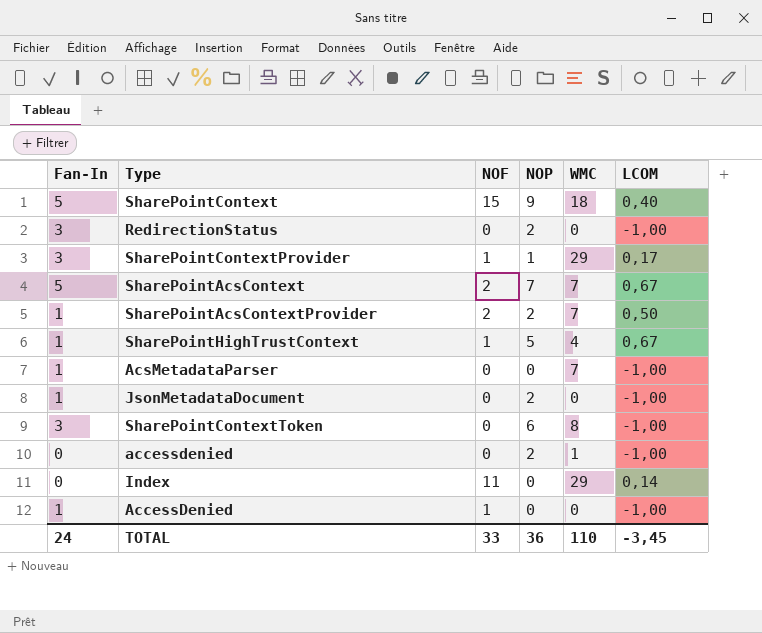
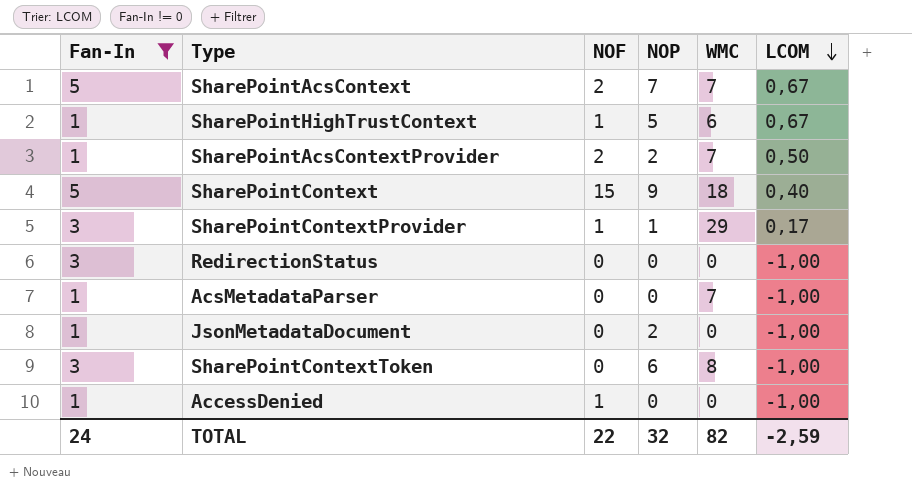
filter: none -> Fan-In != 0
row order: none -> LCOM descending
SharePointHighTrustContext | WMC: 4 -> 6
RedirectionStatus | NOP: 2 -> 0
TOTAL | NOF: 33 -> 22
TOTAL | NOP: 36 -> 32
TOTAL | WMC: 110 -> 82
TOTAL | LCOM: -3,45 -> -2,59

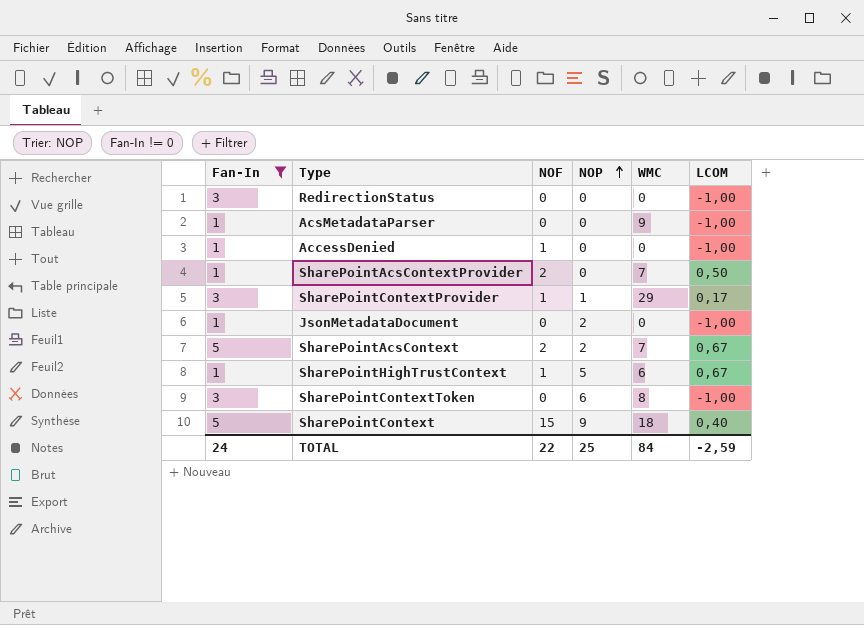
row order: LCOM descending -> NOP ascending
AcsMetadataParser | WMC: 7 -> 9
SharePointAcsContextProvider | NOP: 2 -> 0
SharePointAcsContext | NOP: 7 -> 2
TOTAL | NOP: 32 -> 25
TOTAL | WMC: 82 -> 84

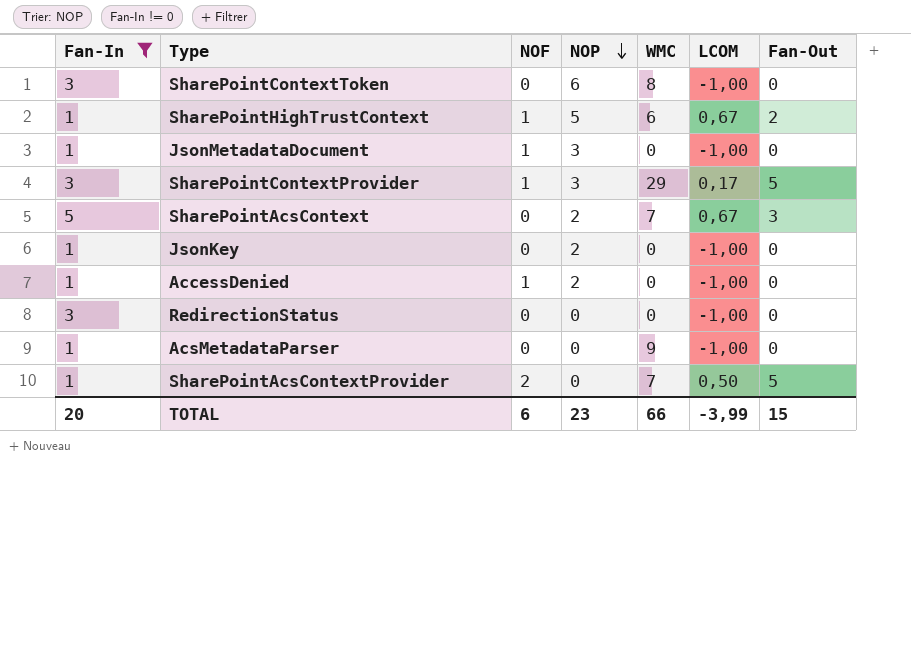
row order: NOP ascending -> NOP descending
column Fan-Out | position: none -> 7
row SharePointContext: 5 | 15 | 9 | 18 | 0,40 -> none
JsonMetadataDocument | NOF: 0 -> 1
JsonMetadataDocument | NOP: 2 -> 3
SharePointContextProvider | NOP: 1 -> 3
SharePointAcsContext | NOF: 2 -> 0
row JsonKey: none -> 1 | 0 | 2 | 0 | -1,00 | 0
AccessDenied | NOP: 0 -> 2
TOTAL | Fan-In: 24 -> 20
TOTAL | NOF: 22 -> 6
TOTAL | NOP: 25 -> 23
TOTAL | WMC: 84 -> 66
TOTAL | LCOM: -2,59 -> -3,99

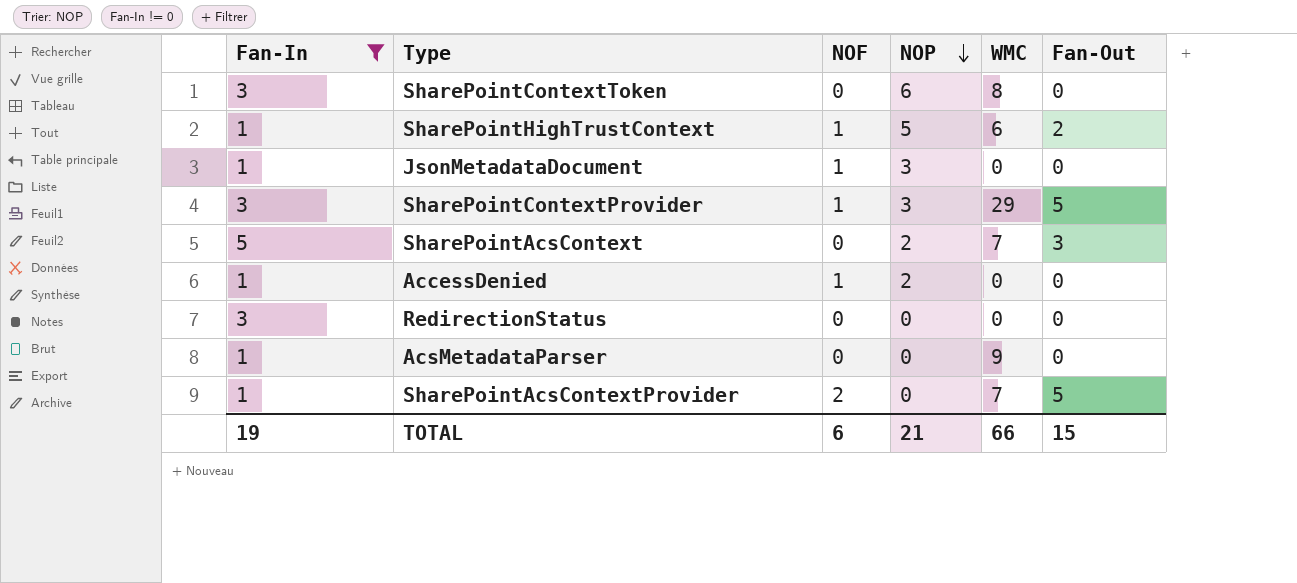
column LCOM | position: 6 -> none
row JsonKey: 1 | 0 | 2 | 0 | -1,00 | 0 -> none
TOTAL | Fan-In: 20 -> 19
TOTAL | NOP: 23 -> 21

